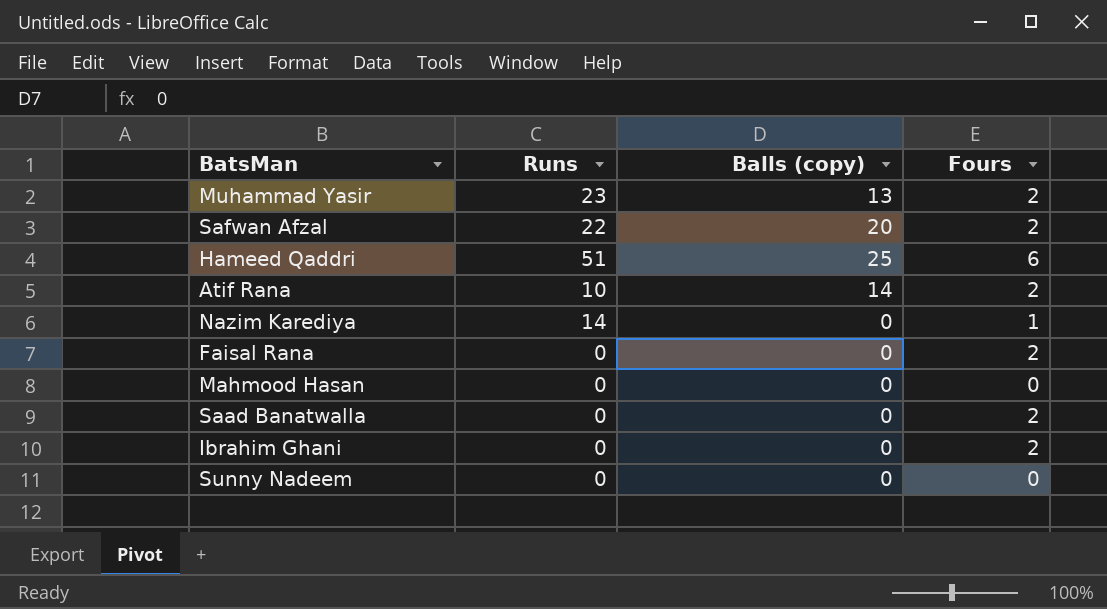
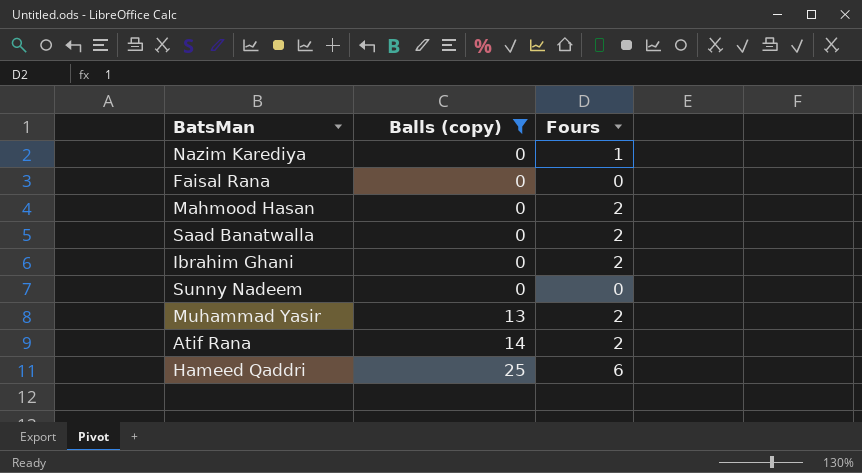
filter: none -> Balls (copy) != 20
row order: none -> Balls (copy) ascending
column Runs | position: 2 -> none
Faisal Rana | Fours: 2 -> 0
Mahmood Hasan | Fours: 0 -> 2

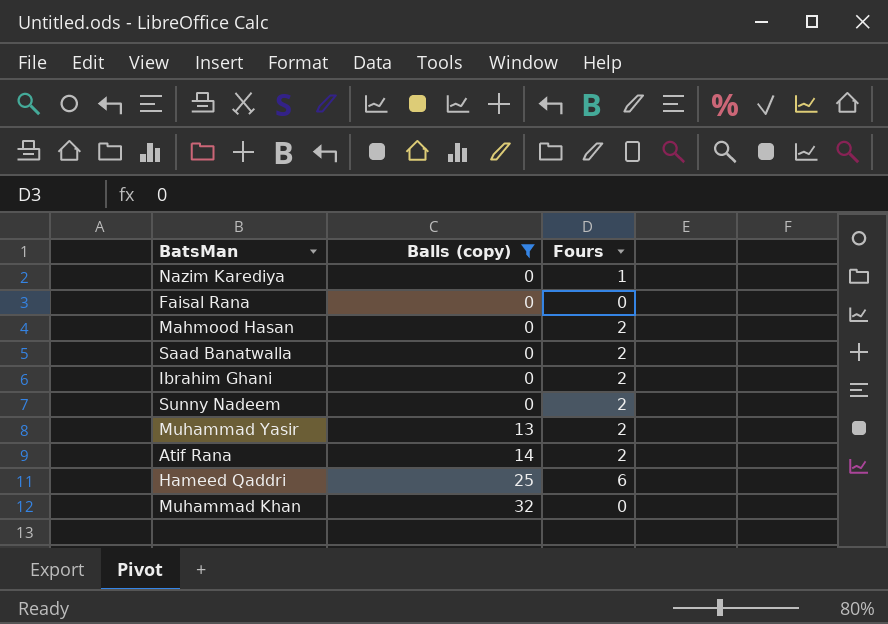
Sunny Nadeem | Fours: 0 -> 2
row Muhammad Khan: none -> 32 | 0

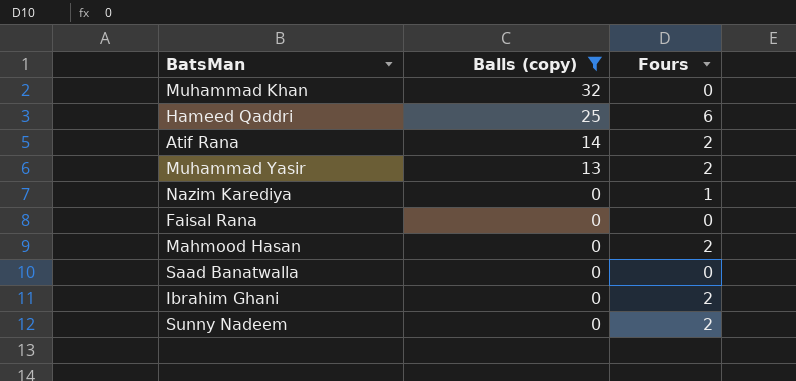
row order: Balls (copy) ascending -> Balls (copy) descending
Saad Banatwalla | Fours: 2 -> 0

